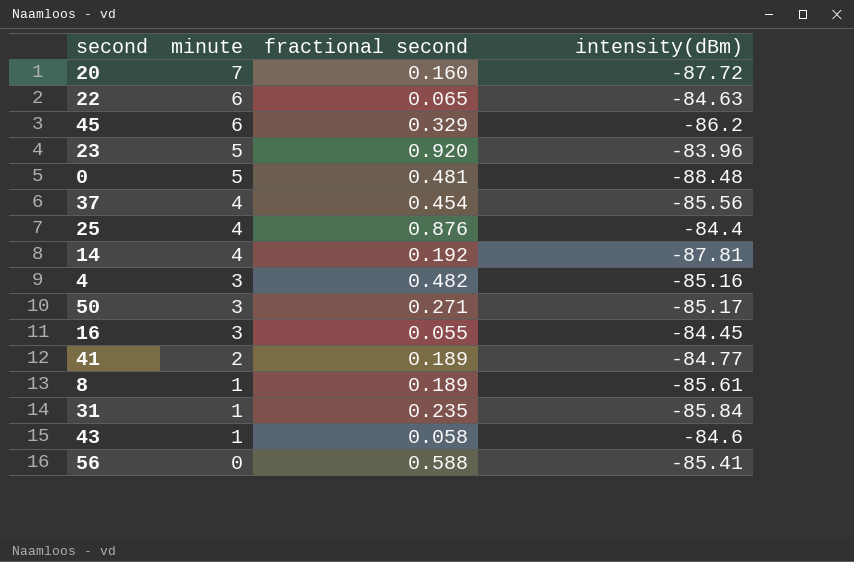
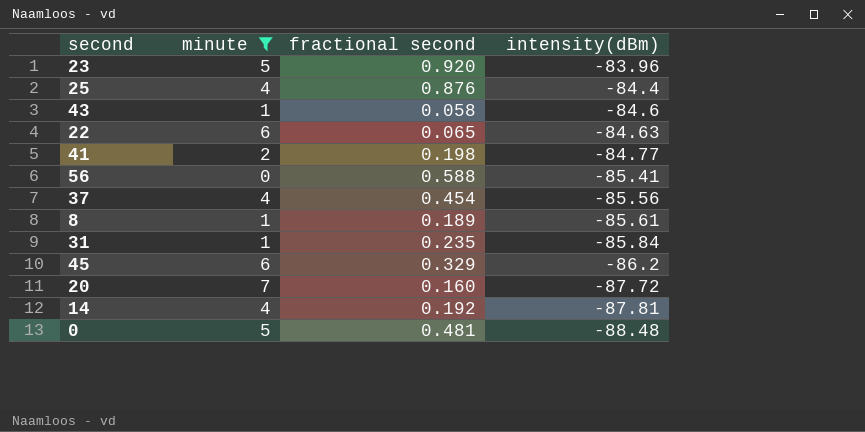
filter: none -> minute != 3
row order: minute descending -> intensity(dBm) descending
41 | fractional second: 0.189 -> 0.198

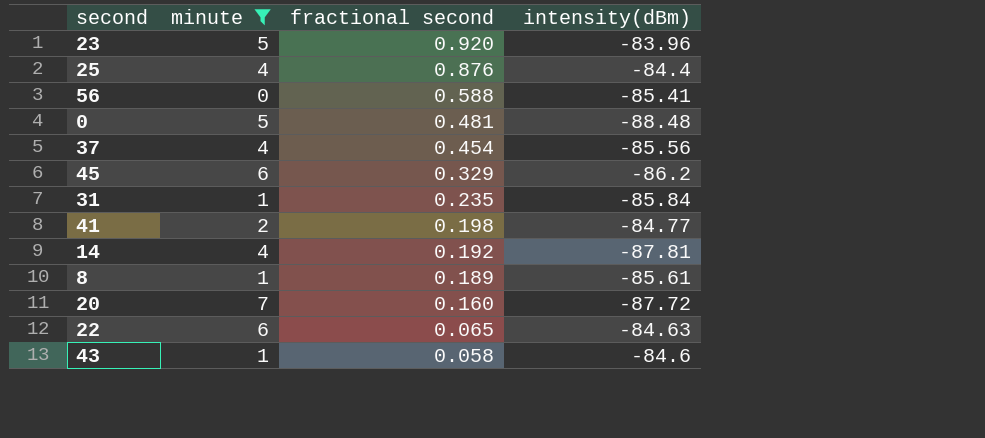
row order: intensity(dBm) descending -> fractional second descending

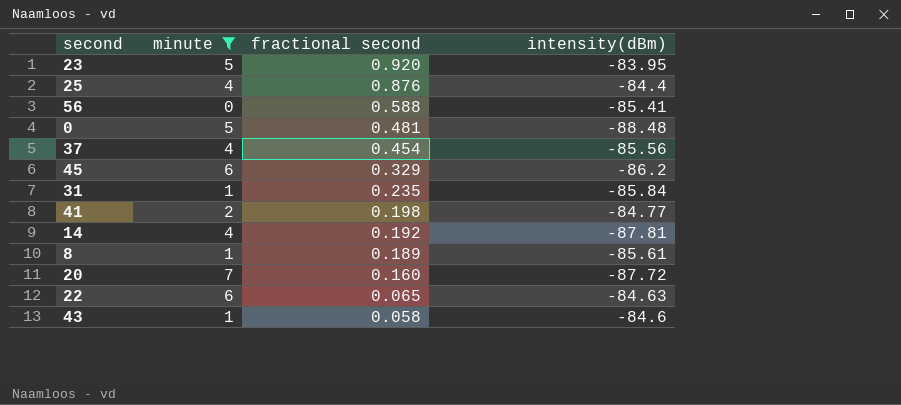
23 | intensity(dBm): -83.96 -> -83.95

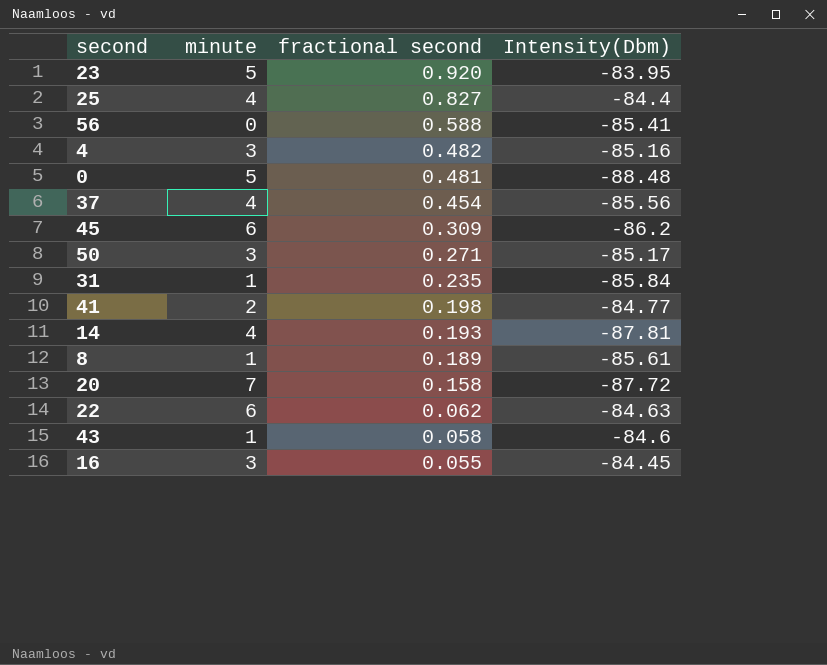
filter: minute != 3 -> none
column name: intensity(dBm) -> Intensity(Dbm)
25 | fractional second: 0.876 -> 0.827
45 | fractional second: 0.329 -> 0.309
14 | fractional second: 0.192 -> 0.193
20 | fractional second: 0.160 -> 0.158
22 | fractional second: 0.065 -> 0.062

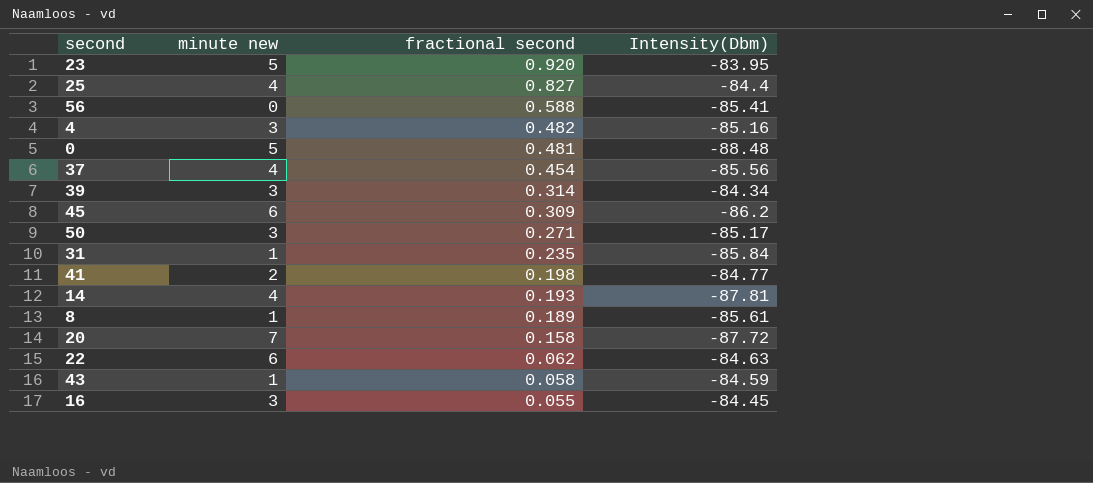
column name: minute -> minute new
row 39: none -> 3 | 0.314 | -84.34
43 | Intensity(Dbm): -84.6 -> -84.59

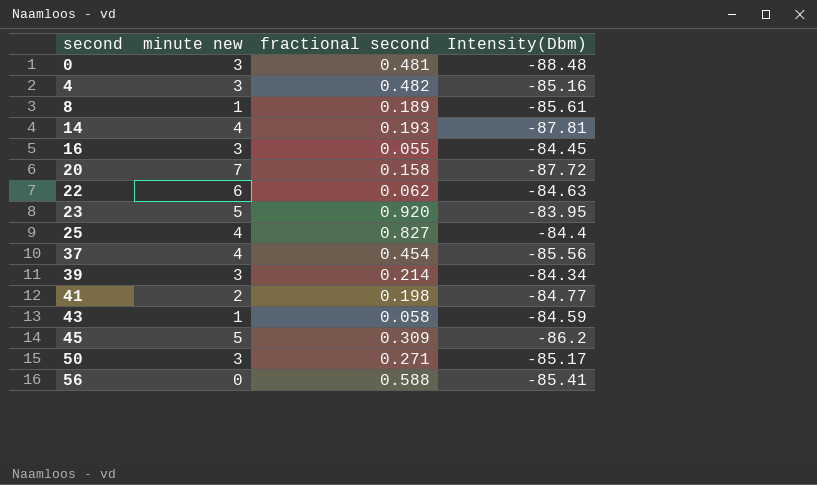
row order: fractional second descending -> second ascending
row 31: 1 | 0.235 | -85.84 -> none
0 | minute new: 5 -> 3
39 | fractional second: 0.314 -> 0.214
45 | minute new: 6 -> 5

